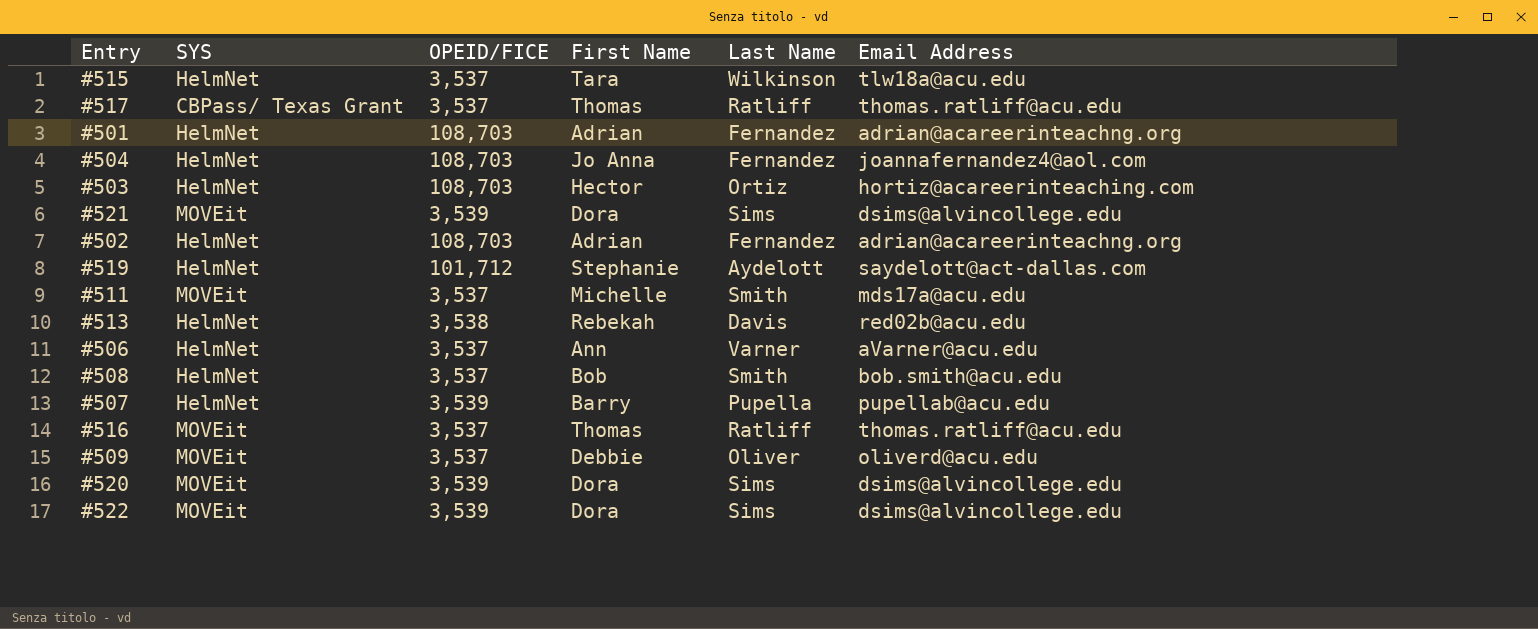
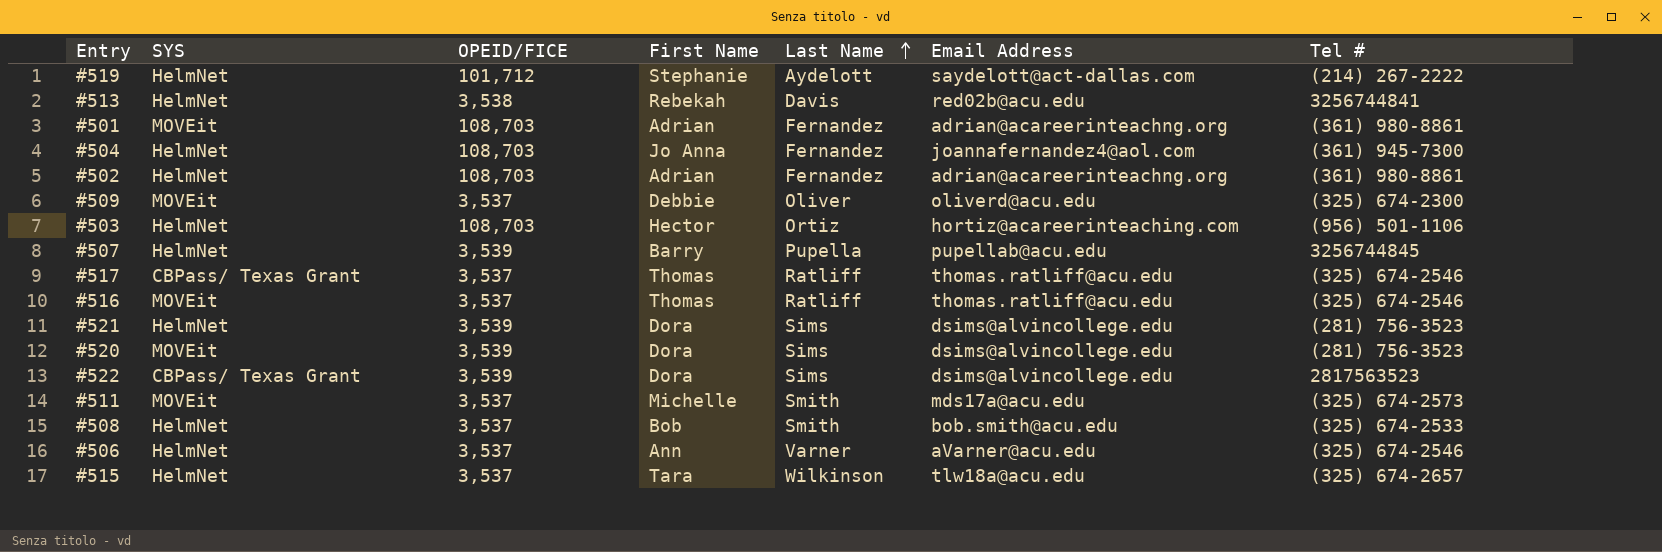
row order: none -> Last Name ascending
column Tel # | position: none -> 7
#501 | SYS: HelmNet -> MOVEit
#521 | SYS: MOVEit -> HelmNet
#522 | SYS: MOVEit -> CBPass/ Texas Grant

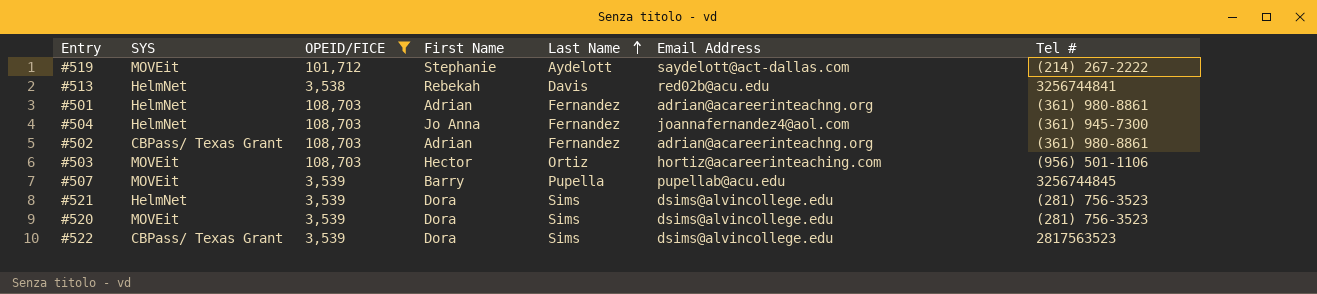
filter: none -> OPEID/FICE != 3,537
#519 | SYS: HelmNet -> MOVEit
#501 | SYS: MOVEit -> HelmNet
#502 | SYS: HelmNet -> CBPass/ Texas Grant
#503 | SYS: HelmNet -> MOVEit
#507 | SYS: HelmNet -> MOVEit

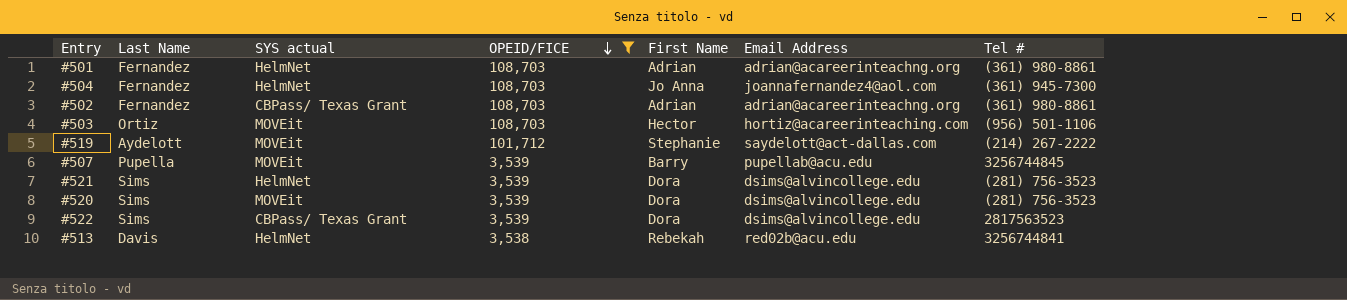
row order: Last Name ascending -> OPEID/FICE descending
column Last Name | position: 5 -> 2
column name: SYS -> SYS actual

